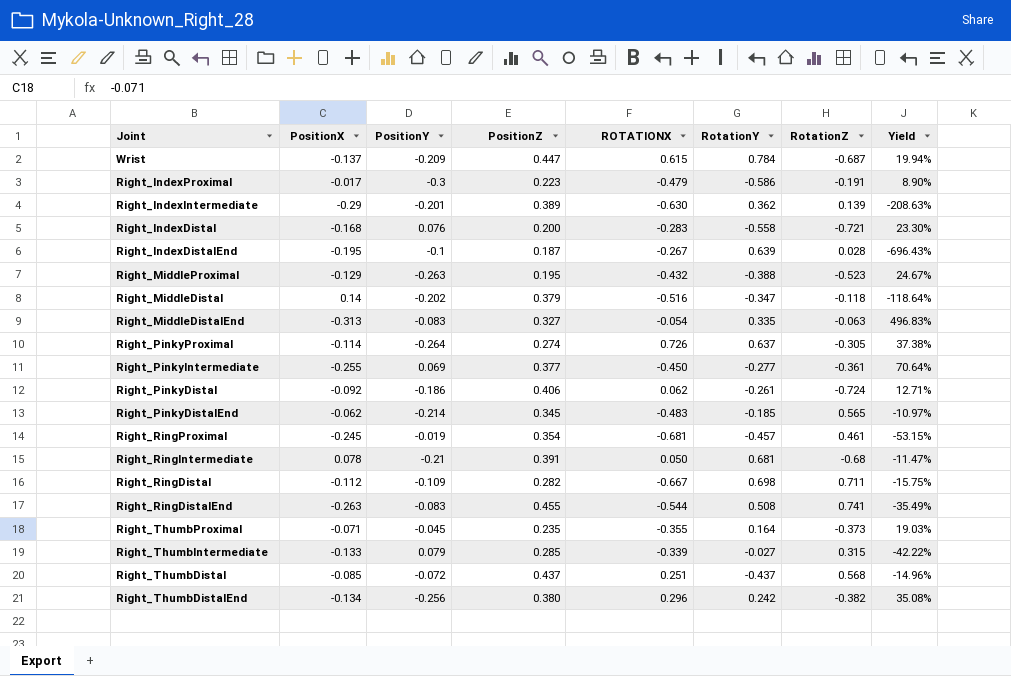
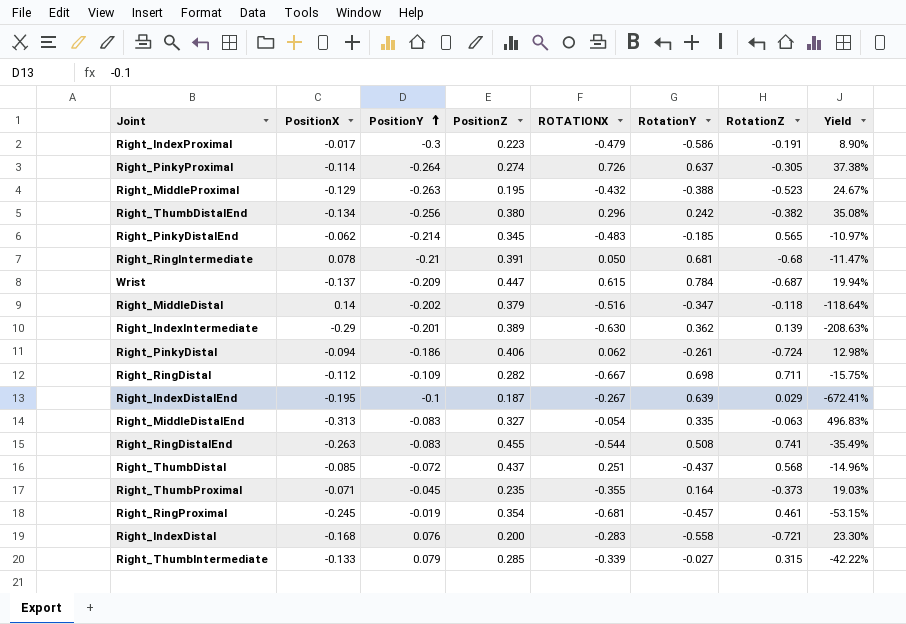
row order: none -> PositionY ascending
row Right_PinkyIntermediate: -0.255 | 0.069 | 0.377 | -0.450 | -0.277 | -0.361 | 70.64% -> none
Right_PinkyDistal | PositionX: -0.092 -> -0.094
Right_PinkyDistal | Yield: 12.71% -> 12.98%
Right_IndexDistalEnd | RotationZ: 0.028 -> 0.029
Right_IndexDistalEnd | Yield: -696.43% -> -672.41%

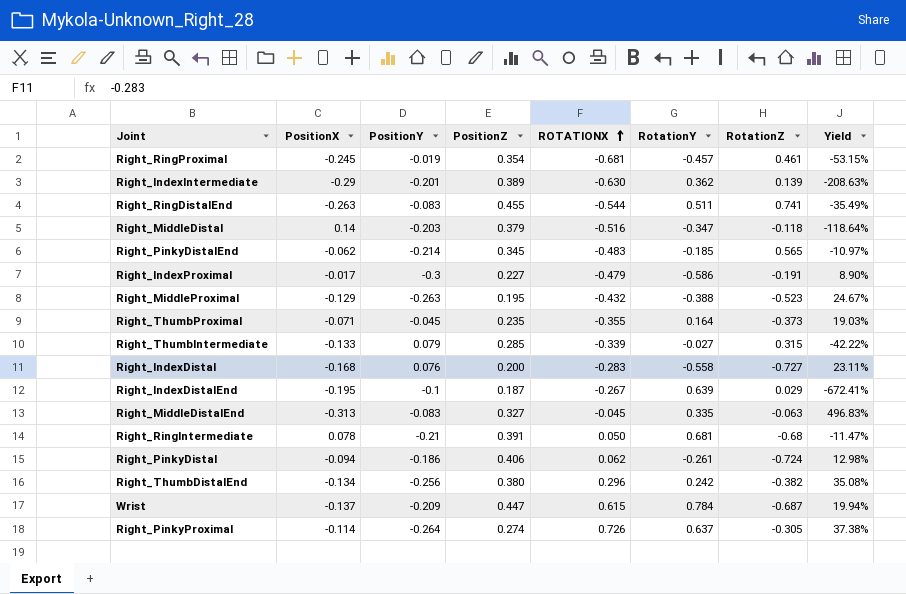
row order: PositionY ascending -> ROTATIONX ascending
row Right_RingDistal: -0.112 | -0.109 | 0.282 | -0.667 | 0.698 | 0.711 | -15.75% -> none
row Right_ThumbDistal: -0.085 | -0.072 | 0.437 | 0.251 | -0.437 | 0.568 | -14.96% -> none
Right_RingDistalEnd | RotationY: 0.508 -> 0.511
Right_MiddleDistal | PositionY: -0.202 -> -0.203
Right_IndexProximal | PositionZ: 0.223 -> 0.227
Right_IndexDistal | RotationZ: -0.721 -> -0.727
Right_IndexDistal | Yield: 23.30% -> 23.11%
Right_MiddleDistalEnd | ROTATIONX: -0.054 -> -0.045

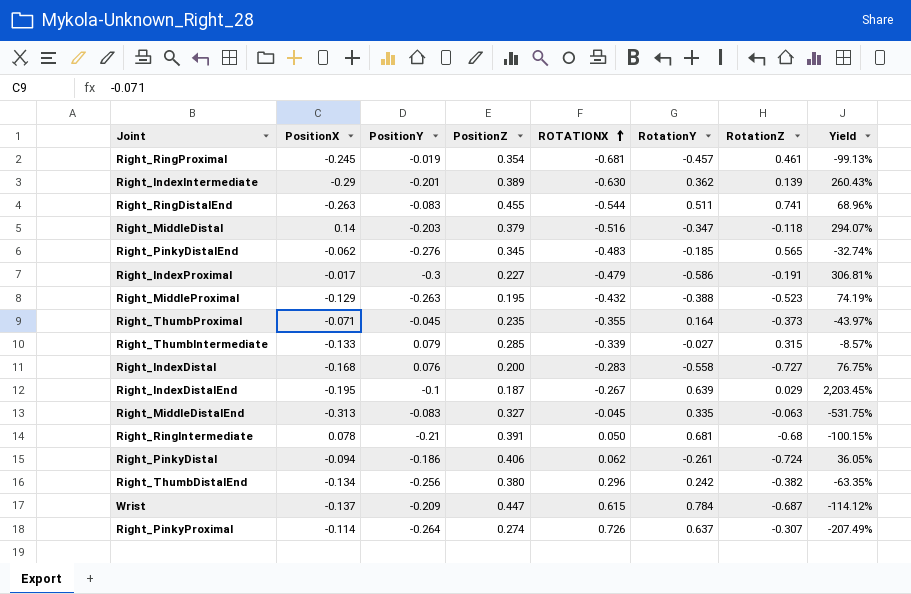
column Yield | formula: [PositionX] / [RotationZ] -> [RotationY] / [RotationZ]
Right_PinkyDistalEnd | PositionY: -0.214 -> -0.276
Right_PinkyProximal | RotationZ: -0.305 -> -0.307

